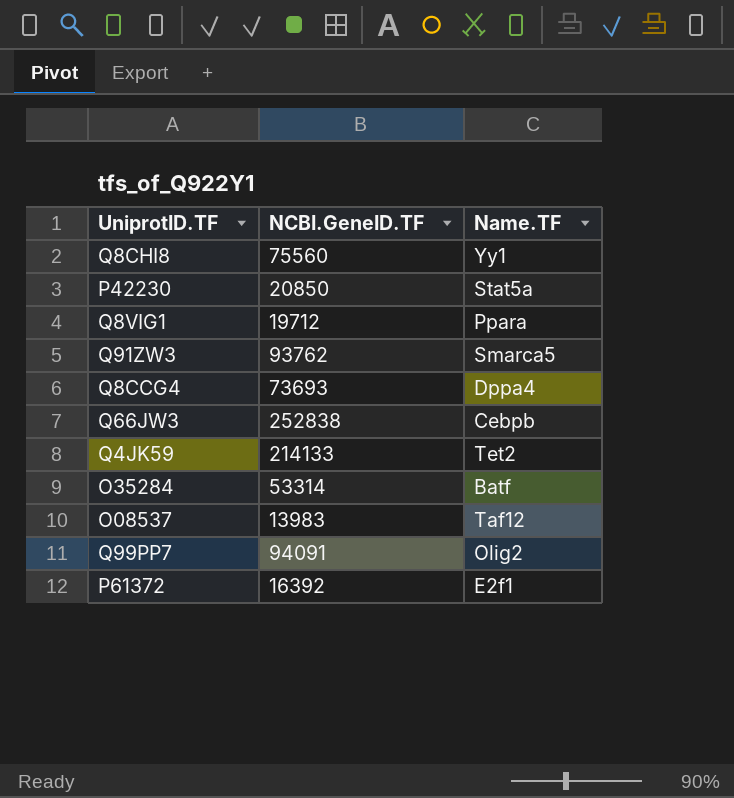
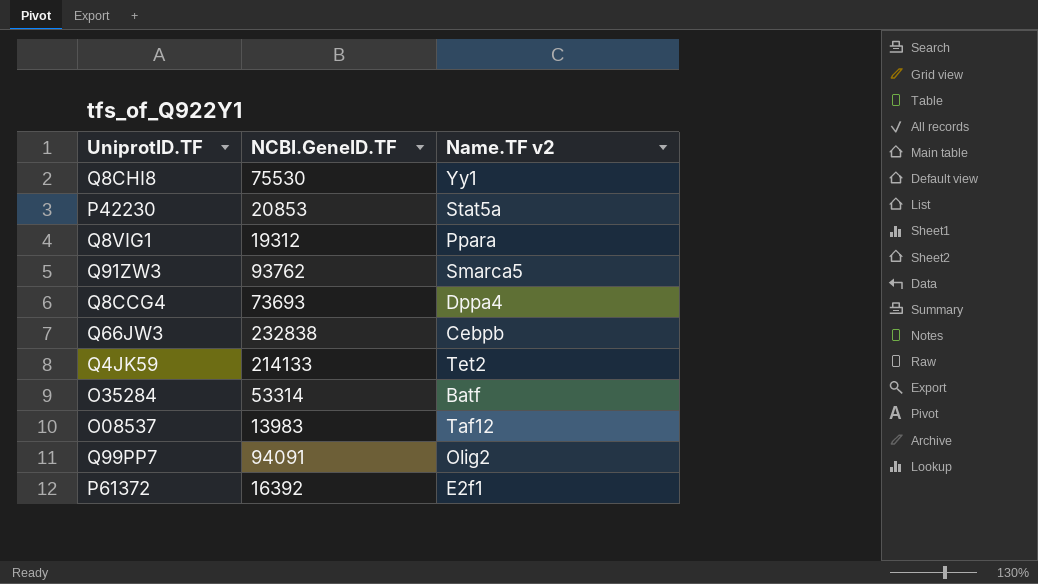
column name: Name.TF -> Name.TF v2
Q8CHI8 | NCBI.GeneID.TF: 75560 -> 75530
P42230 | NCBI.GeneID.TF: 20850 -> 20853
Q8VIG1 | NCBI.GeneID.TF: 19712 -> 19312
Q66JW3 | NCBI.GeneID.TF: 252838 -> 232838

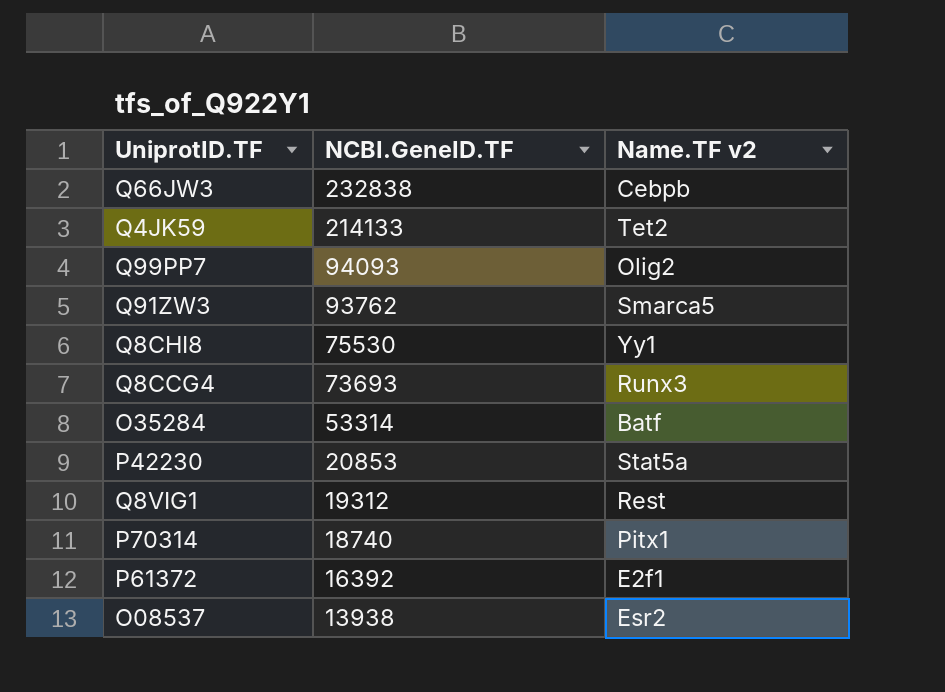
row order: none -> NCBI.GeneID.TF descending
Q99PP7 | NCBI.GeneID.TF: 94091 -> 94093
Q8CCG4 | Name.TF v2: Dppa4 -> Runx3
Q8VIG1 | Name.TF v2: Ppara -> Rest
row P70314: none -> 18740 | Pitx1
O08537 | NCBI.GeneID.TF: 13983 -> 13938
O08537 | Name.TF v2: Taf12 -> Esr2

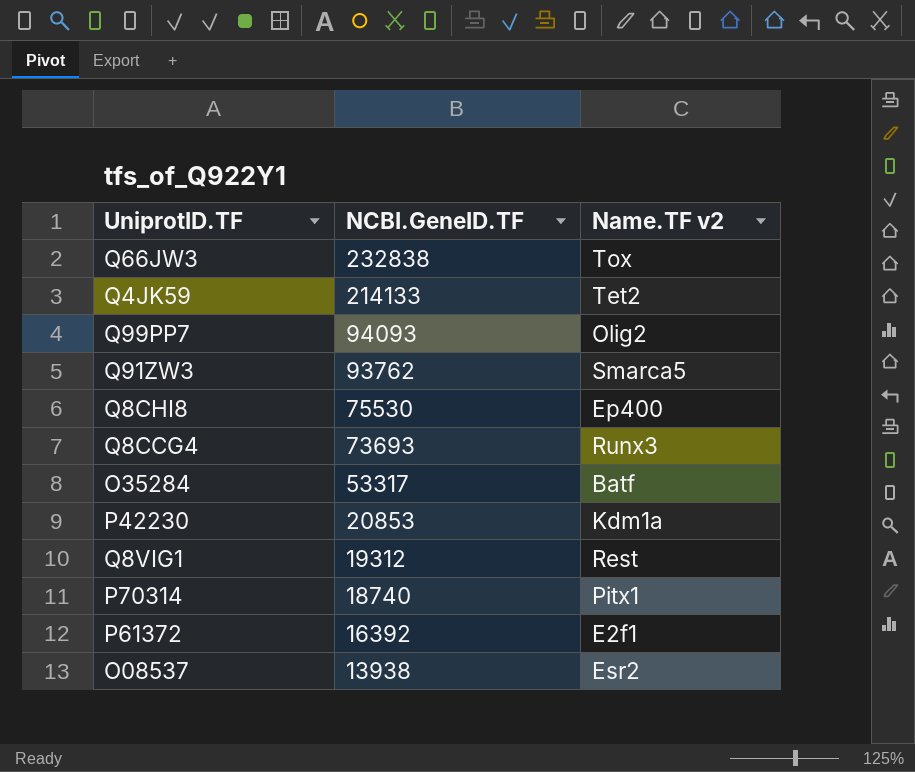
Q66JW3 | Name.TF v2: Cebpb -> Tox
Q8CHI8 | Name.TF v2: Yy1 -> Ep400
O35284 | NCBI.GeneID.TF: 53314 -> 53317
P42230 | Name.TF v2: Stat5a -> Kdm1a

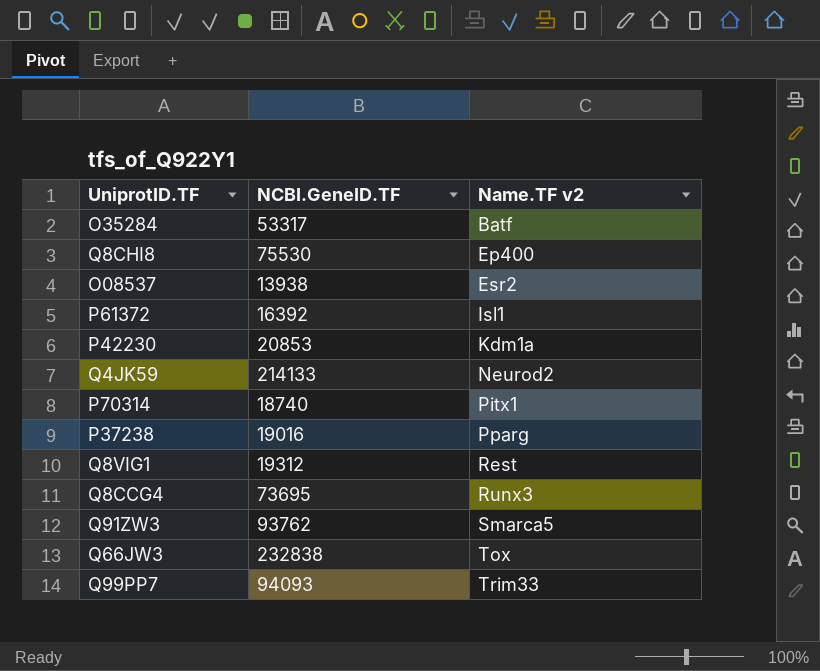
row order: NCBI.GeneID.TF descending -> Name.TF v2 ascending
P61372 | Name.TF v2: E2f1 -> Isl1
Q4JK59 | Name.TF v2: Tet2 -> Neurod2
row P37238: none -> 19016 | Pparg
Q8CCG4 | NCBI.GeneID.TF: 73693 -> 73695
Q99PP7 | Name.TF v2: Olig2 -> Trim33

